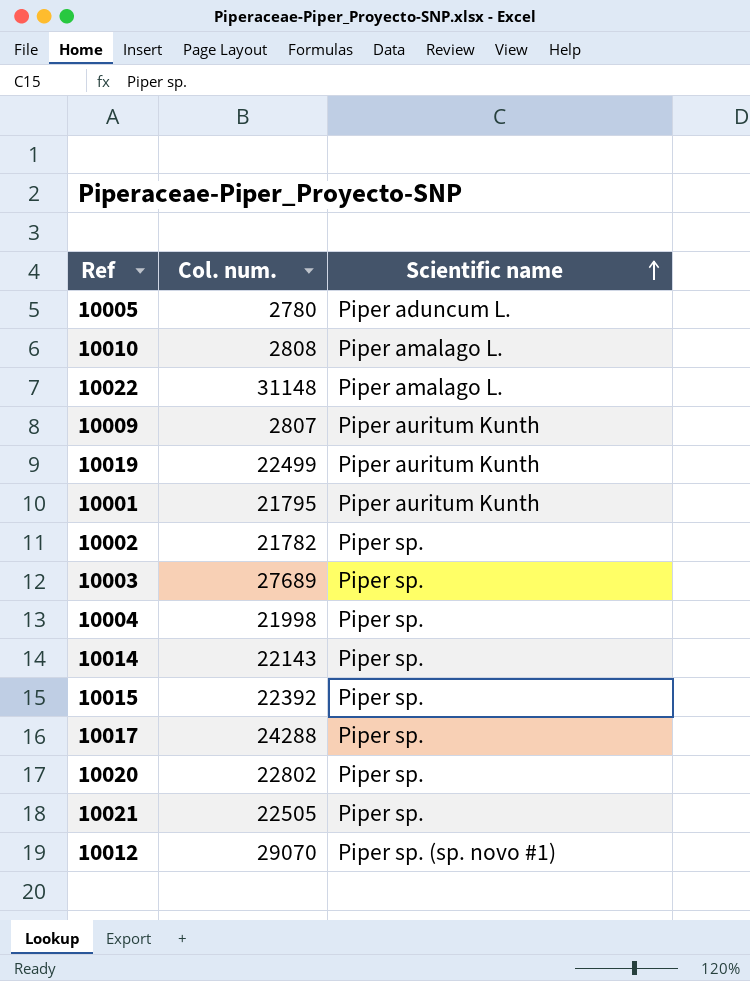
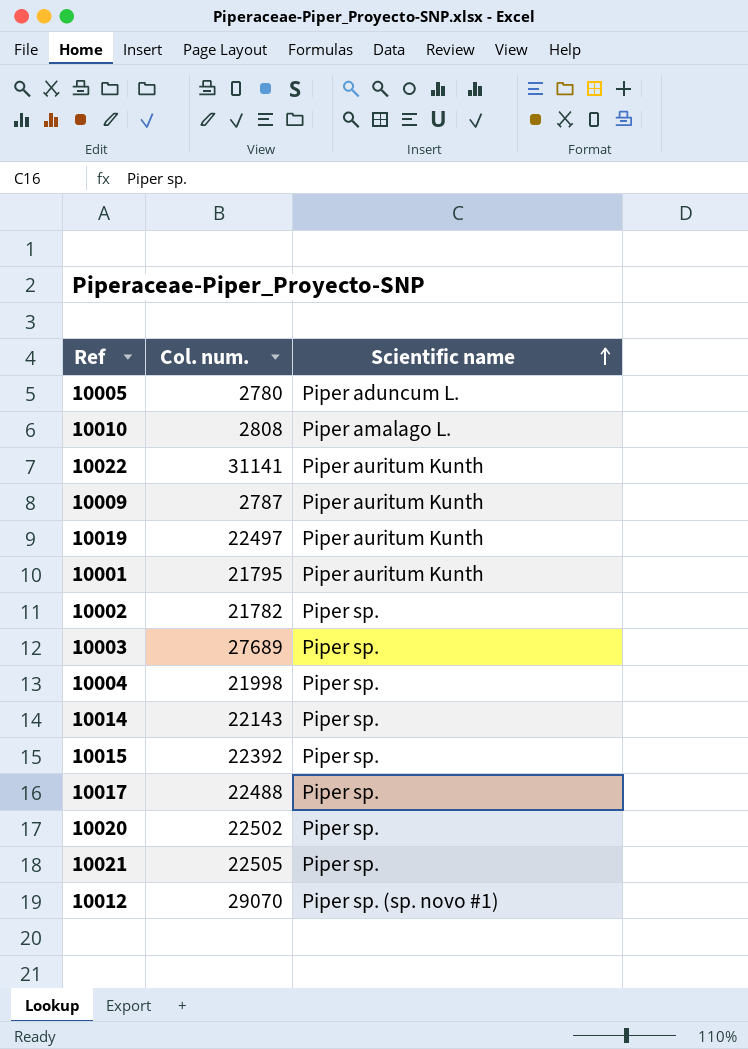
10022 | Col. num.: 31148 -> 31141
10022 | Scientific name: Piper amalago L. -> Piper auritum Kunth
10009 | Col. num.: 2807 -> 2787
10019 | Col. num.: 22499 -> 22497
10017 | Col. num.: 24288 -> 22488
10020 | Col. num.: 22802 -> 22502

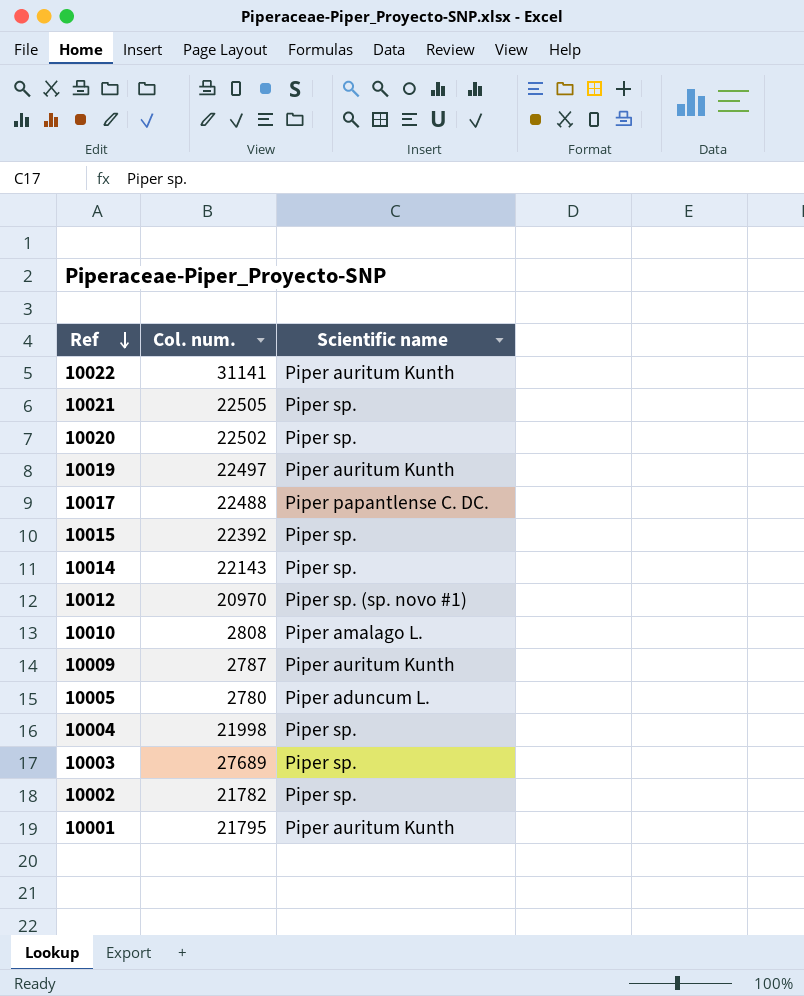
row order: Scientific name ascending -> Ref descending
10017 | Scientific name: Piper sp. -> Piper papantlense C. DC.
10012 | Col. num.: 29070 -> 20970

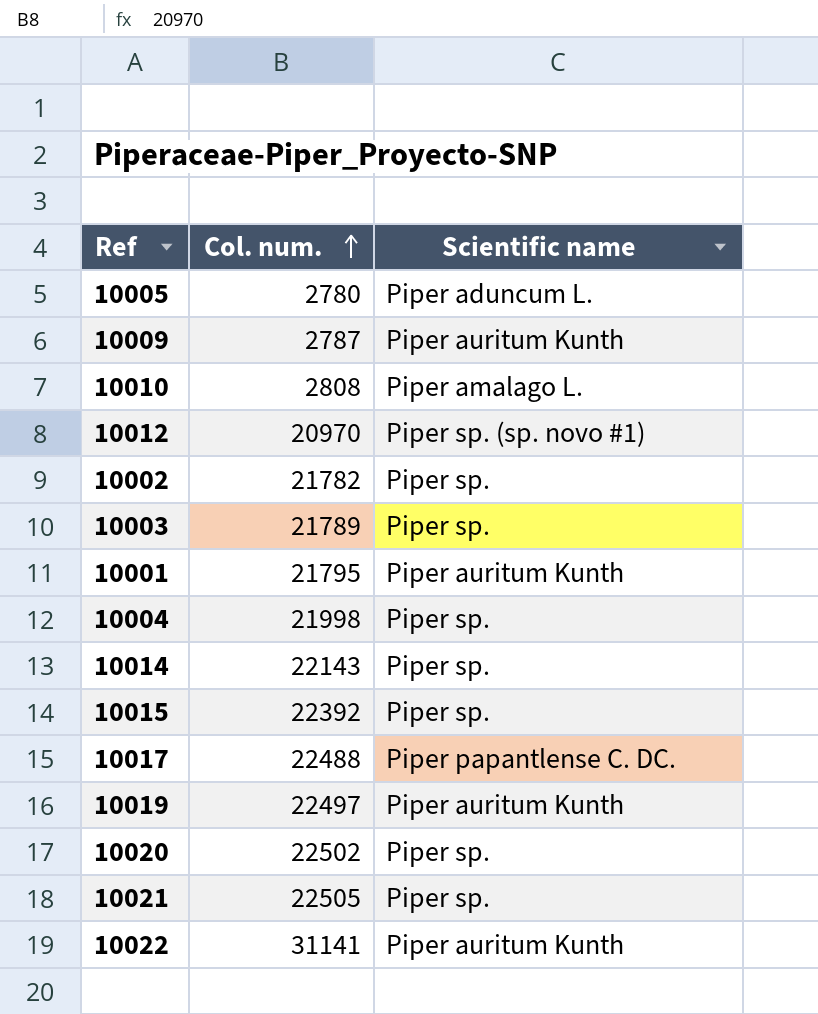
row order: Ref descending -> Col. num. ascending
10003 | Col. num.: 27689 -> 21789

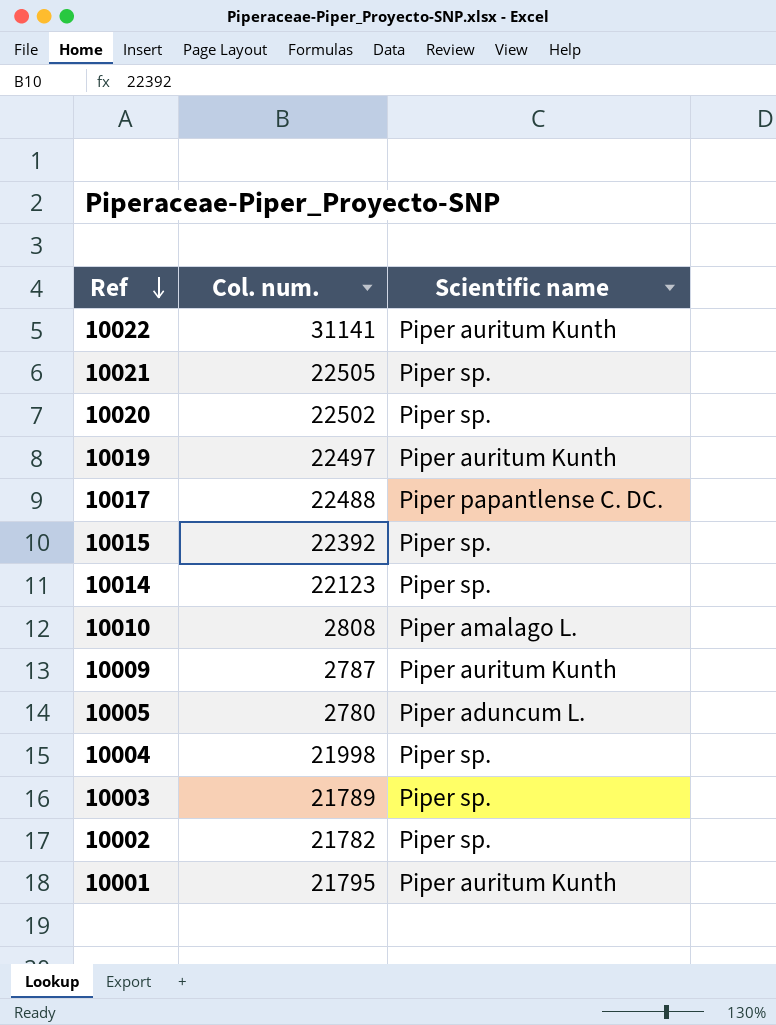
row order: Col. num. ascending -> Ref descending
row 10012: 20970 | Piper sp. (sp. novo #1) -> none
10014 | Col. num.: 22143 -> 22123

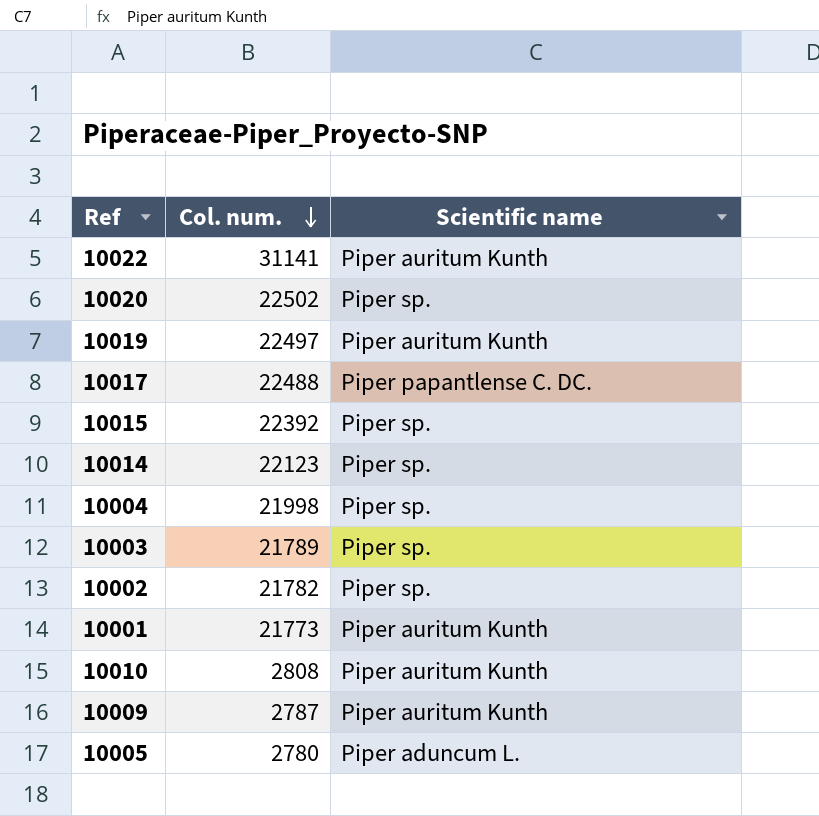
row order: Ref descending -> Col. num. descending
row 10021: 22505 | Piper sp. -> none
10001 | Col. num.: 21795 -> 21773
10010 | Scientific name: Piper amalago L. -> Piper auritum Kunth

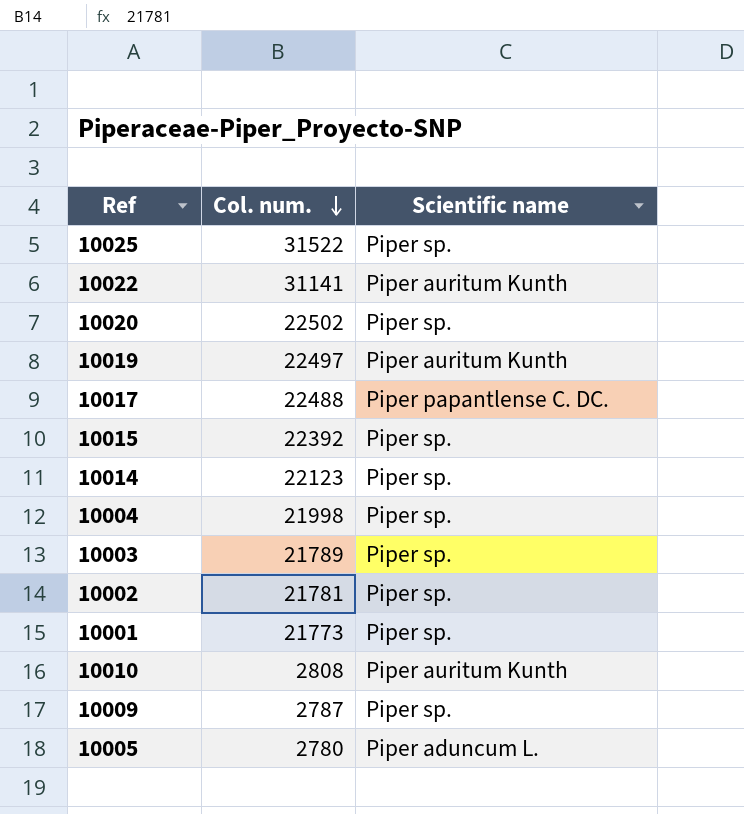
row 10025: none -> 31522 | Piper sp.
10002 | Col. num.: 21782 -> 21781
10001 | Scientific name: Piper auritum Kunth -> Piper sp.
10009 | Scientific name: Piper auritum Kunth -> Piper sp.

